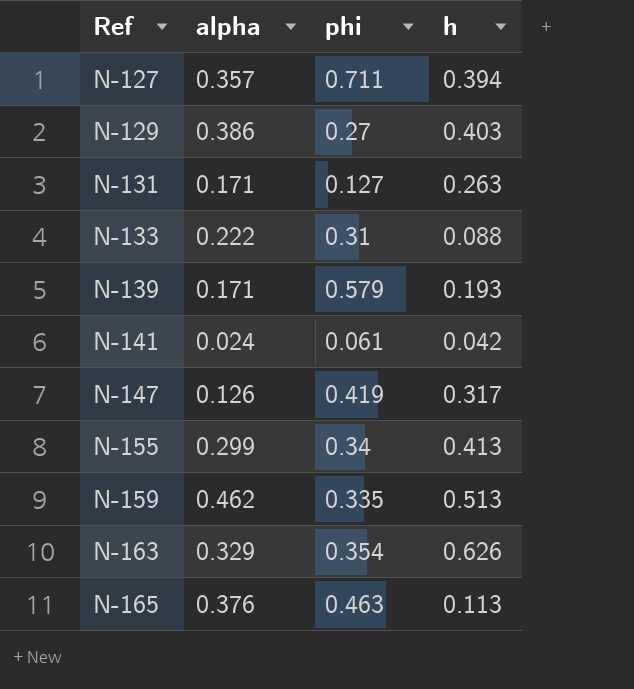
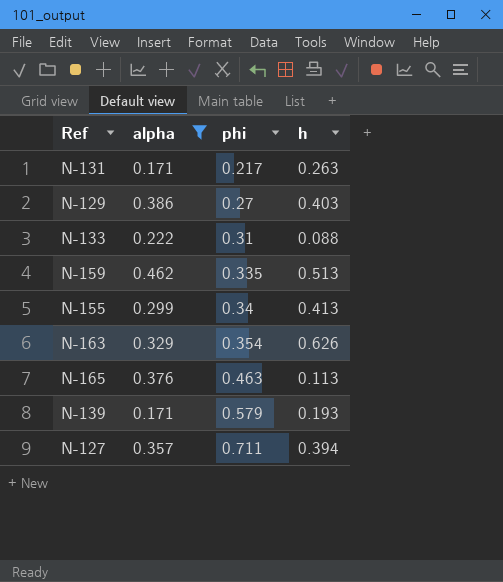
filter: none -> alpha >= 0.171
row order: Ref ascending -> phi ascending
N-131 | phi: 0.127 -> 0.217

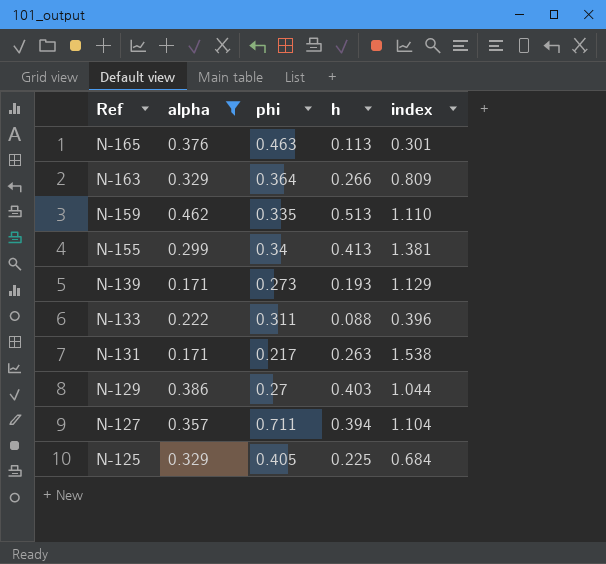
row order: phi ascending -> Ref descending
column index | formula: none -> [h] / [alpha]
N-163 | phi: 0.354 -> 0.364
N-163 | h: 0.626 -> 0.266
N-139 | phi: 0.579 -> 0.273
N-133 | phi: 0.31 -> 0.311
row N-125: none -> 0.329 | 0.405 | 0.225 | 0.684

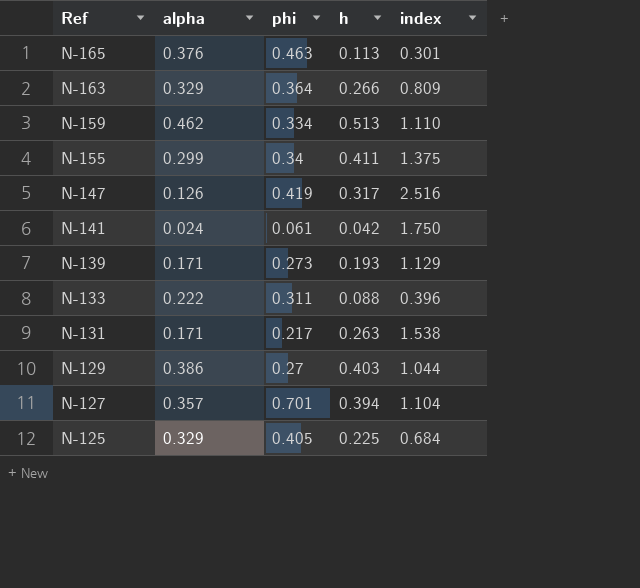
filter: alpha >= 0.171 -> none
N-159 | phi: 0.335 -> 0.334
N-155 | h: 0.413 -> 0.411
N-155 | index: 1.381 -> 1.375
N-127 | phi: 0.711 -> 0.701

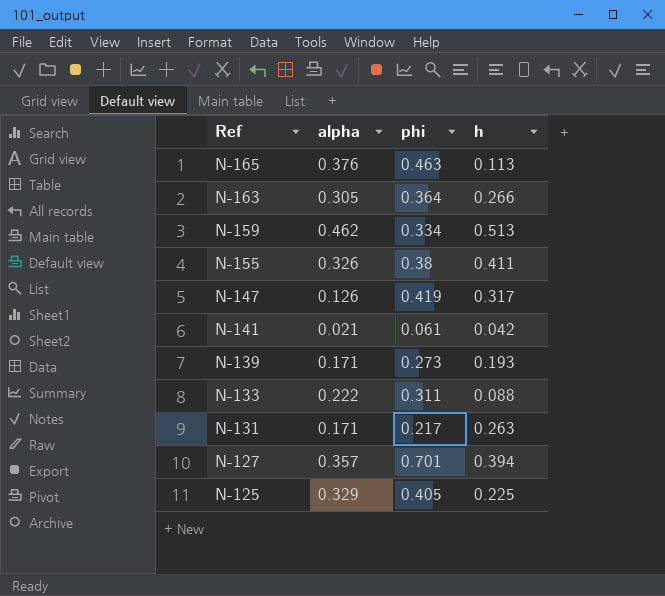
column index | formula: [h] / [alpha] -> none
row N-129: 0.386 | 0.27 | 0.403 | 1.044 -> none
N-163 | alpha: 0.329 -> 0.305
N-155 | alpha: 0.299 -> 0.326
N-155 | phi: 0.34 -> 0.38
N-141 | alpha: 0.024 -> 0.021

